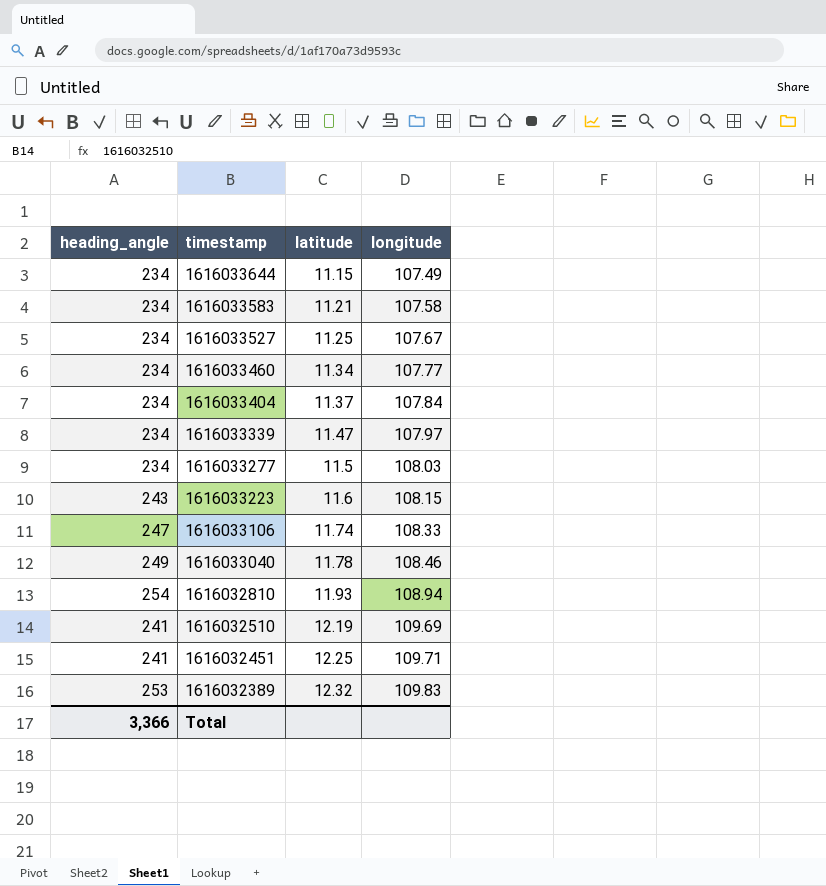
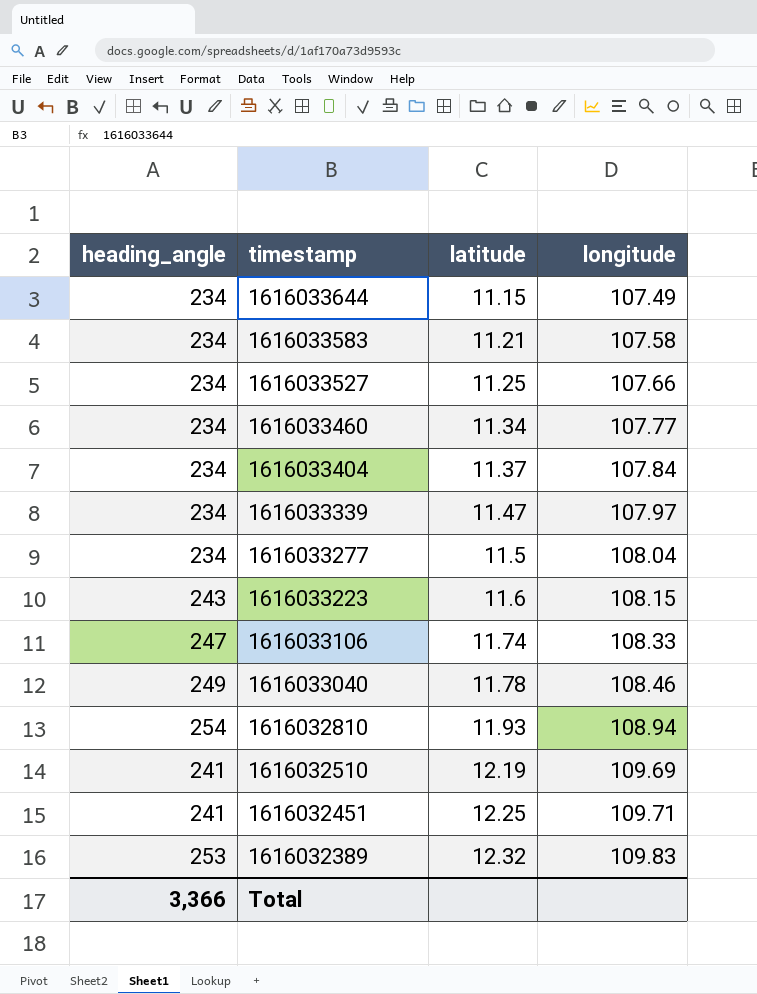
1616033527 | longitude: 107.67 -> 107.66
1616033277 | longitude: 108.03 -> 108.04

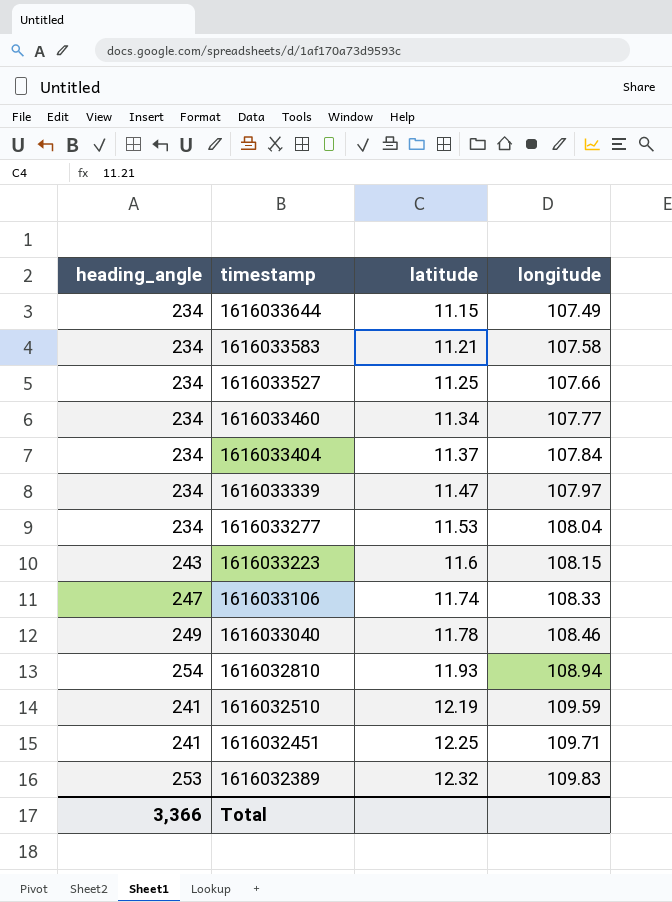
1616033277 | latitude: 11.5 -> 11.53
1616032510 | longitude: 109.69 -> 109.59

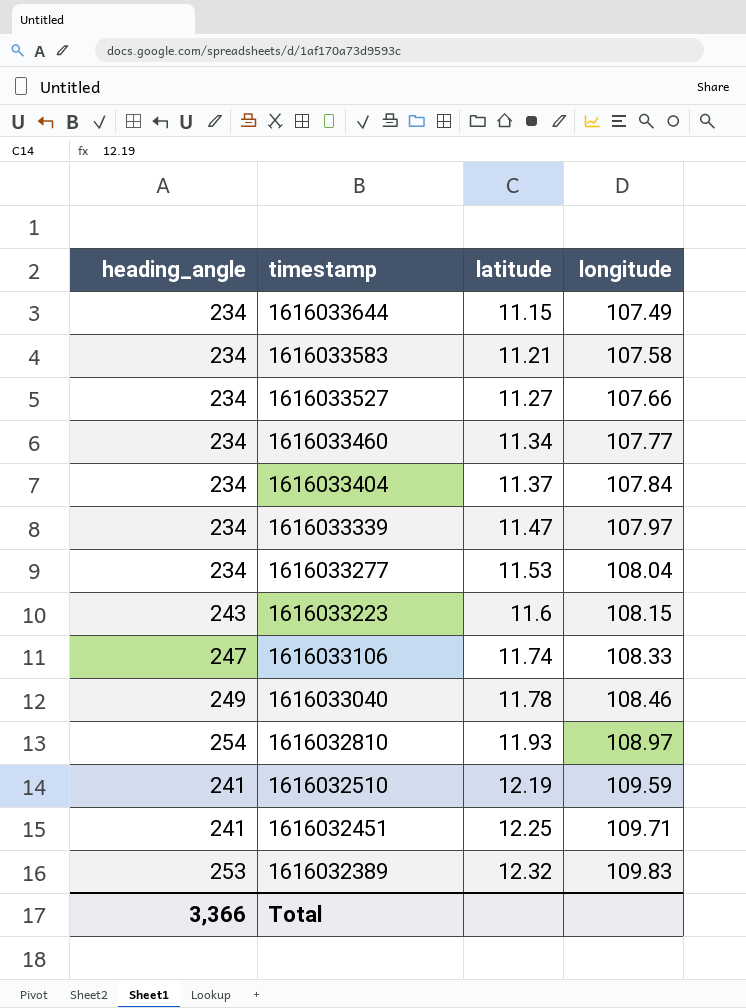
1616033527 | latitude: 11.25 -> 11.27
1616032810 | longitude: 108.94 -> 108.97

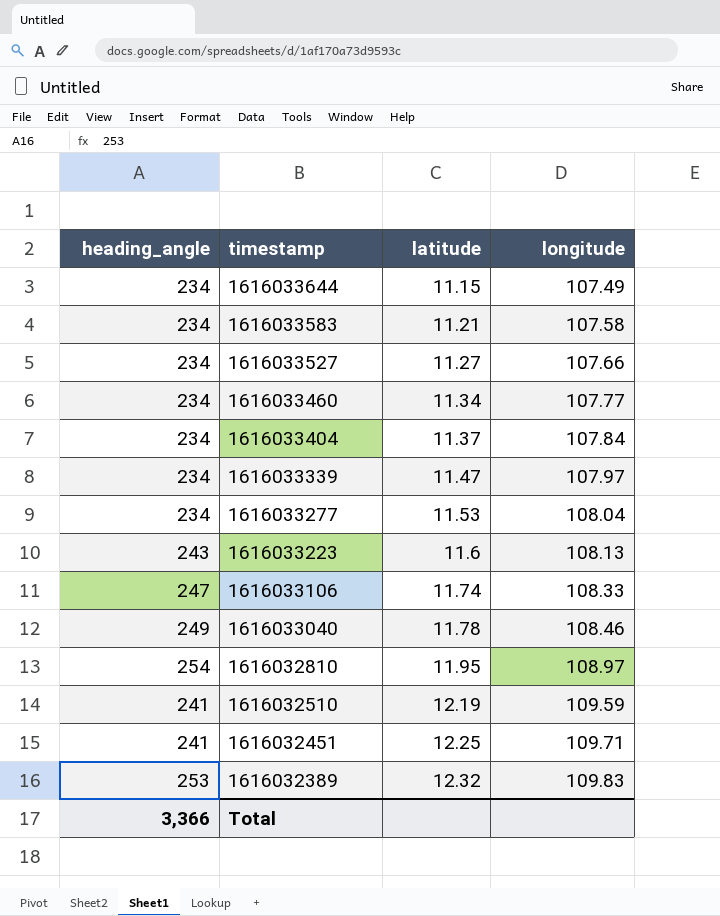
1616033223 | longitude: 108.15 -> 108.13
1616032810 | latitude: 11.93 -> 11.95

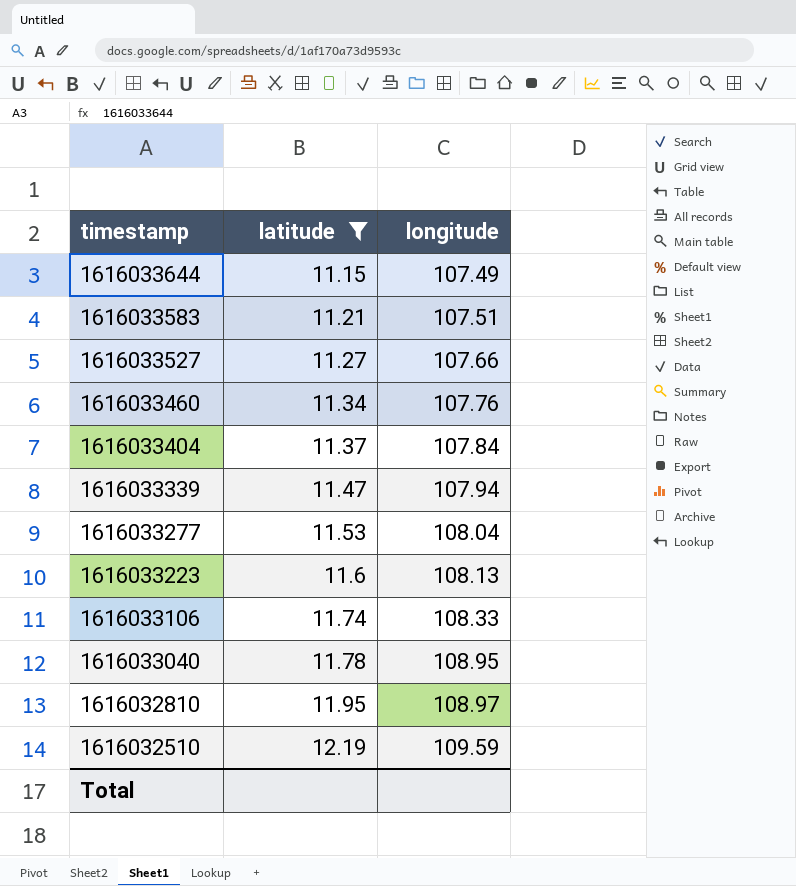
filter: none -> latitude <= 12.19
column heading_angle | position: 1 -> none
1616033583 | longitude: 107.58 -> 107.51
1616033460 | longitude: 107.77 -> 107.76
1616033339 | longitude: 107.97 -> 107.94
1616033040 | longitude: 108.46 -> 108.95

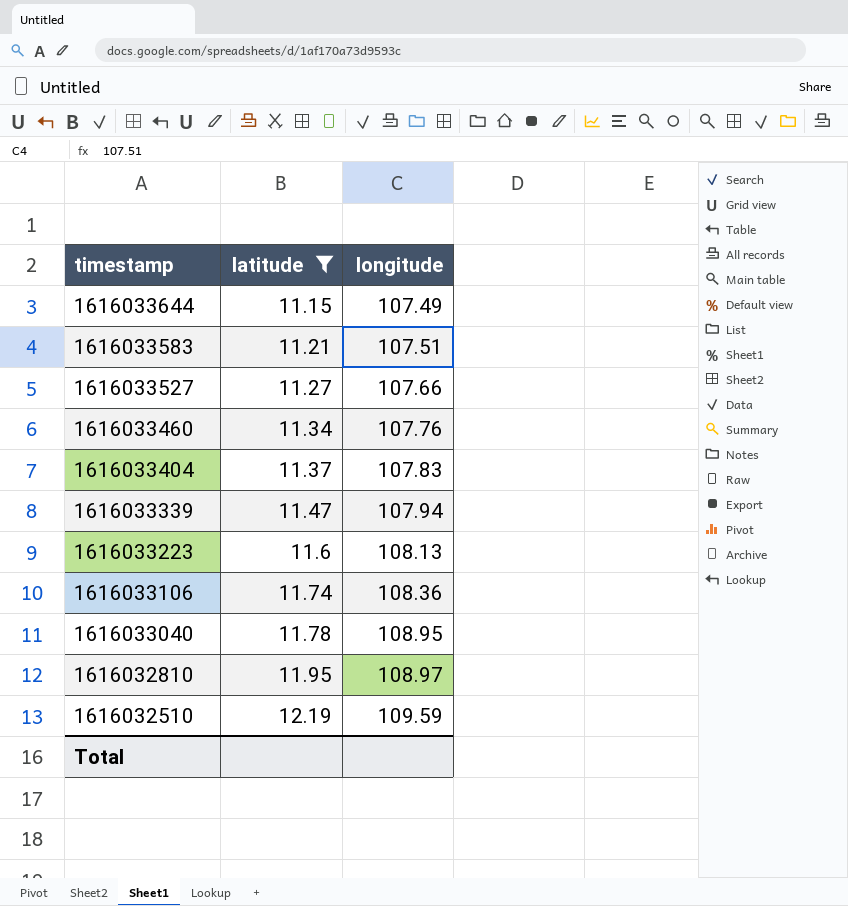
row 1616033277: 11.53 | 108.04 -> none
1616033404 | longitude: 107.84 -> 107.83
1616033106 | longitude: 108.33 -> 108.36

